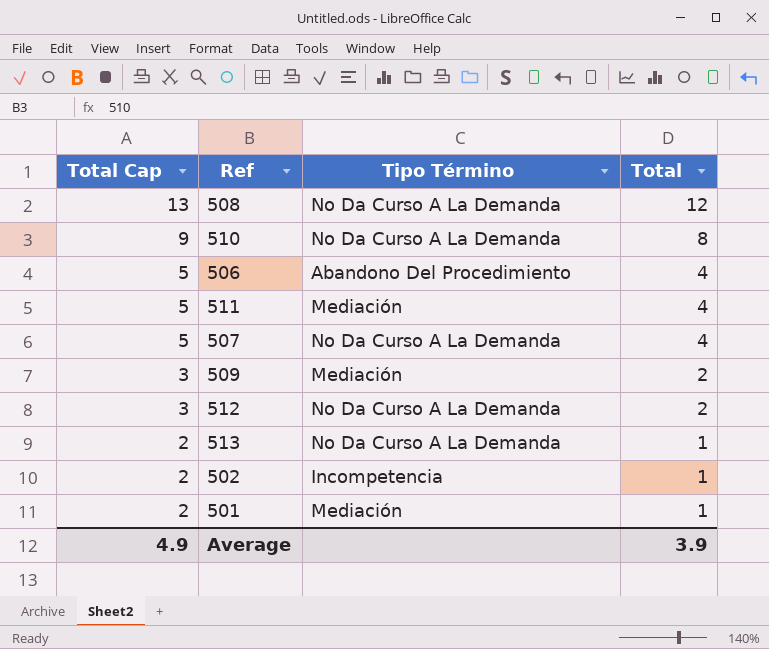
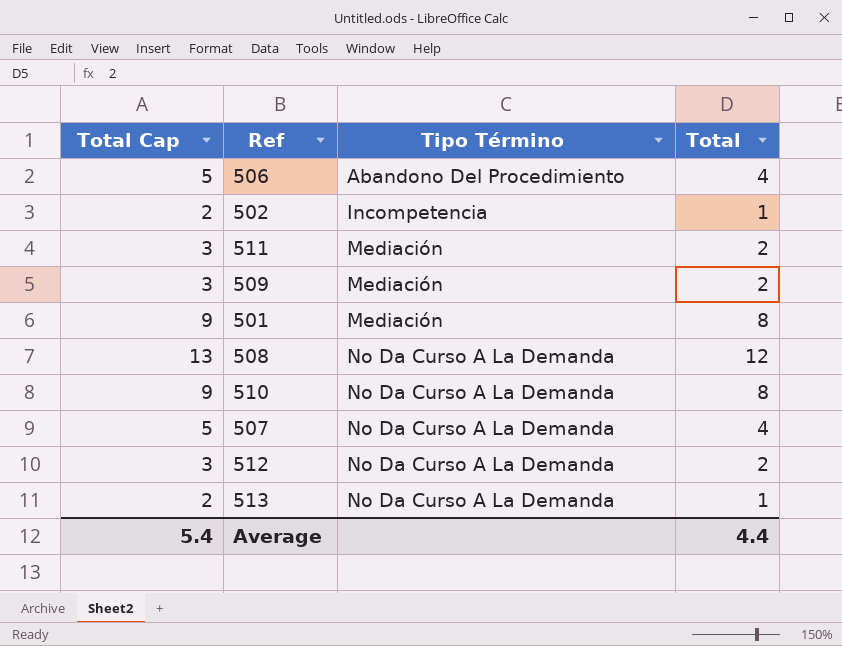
row order: Total Cap descending -> Tipo Término ascending
511 | Total Cap: 5 -> 3
511 | Total: 4 -> 2
501 | Total Cap: 2 -> 9
501 | Total: 1 -> 8
Average | Total Cap: 4.9 -> 5.4
Average | Total: 3.9 -> 4.4

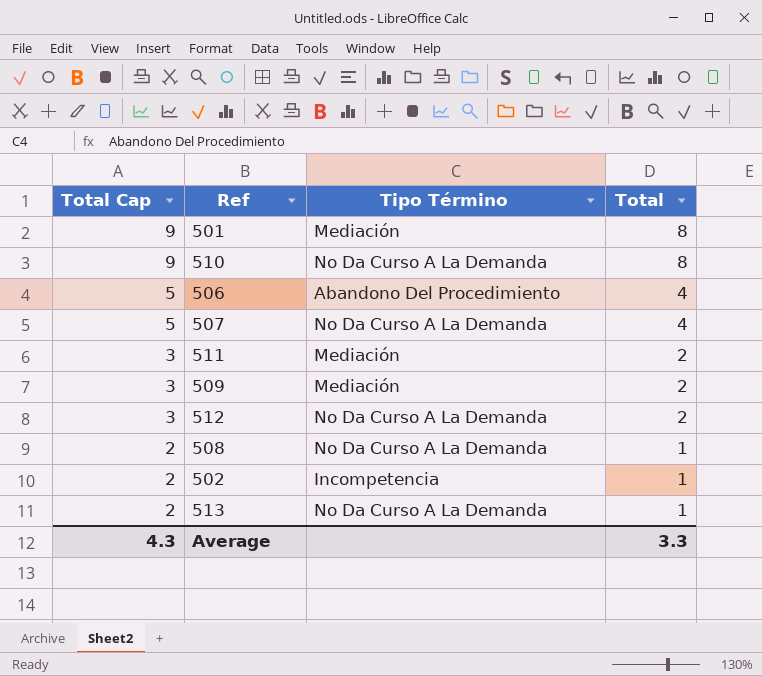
row order: Tipo Término ascending -> Total Cap descending
508 | Total Cap: 13 -> 2
508 | Total: 12 -> 1
Average | Total Cap: 5.4 -> 4.3
Average | Total: 4.4 -> 3.3

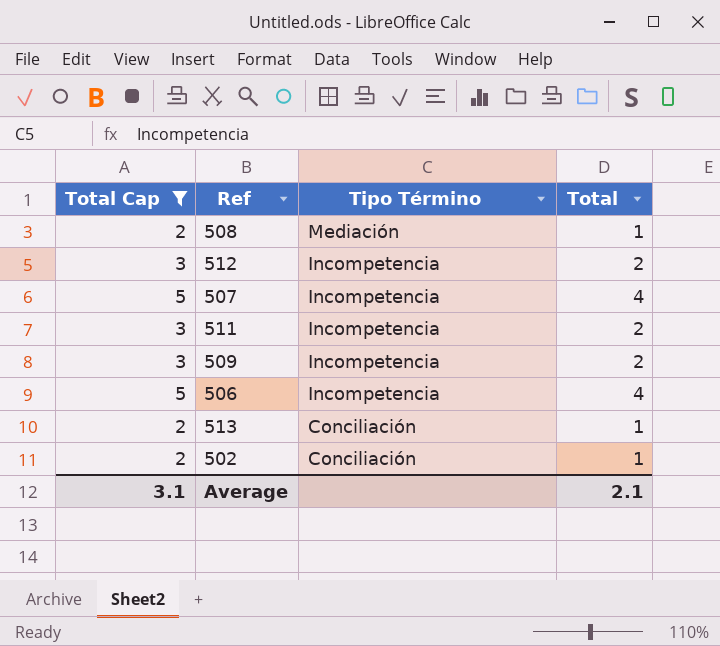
filter: none -> Total Cap != 9
row order: Total Cap descending -> Tipo Término descending
508 | Tipo Término: No Da Curso A La Demanda -> Mediación
512 | Tipo Término: No Da Curso A La Demanda -> Incompetencia
507 | Tipo Término: No Da Curso A La Demanda -> Incompetencia
511 | Tipo Término: Mediación -> Incompetencia
509 | Tipo Término: Mediación -> Incompetencia
506 | Tipo Término: Abandono Del Procedimiento -> Incompetencia
513 | Tipo Término: No Da Curso A La Demanda -> Conciliación
502 | Tipo Término: Incompetencia -> Conciliación
Average | Total Cap: 4.3 -> 3.1
Average | Total: 3.3 -> 2.1

